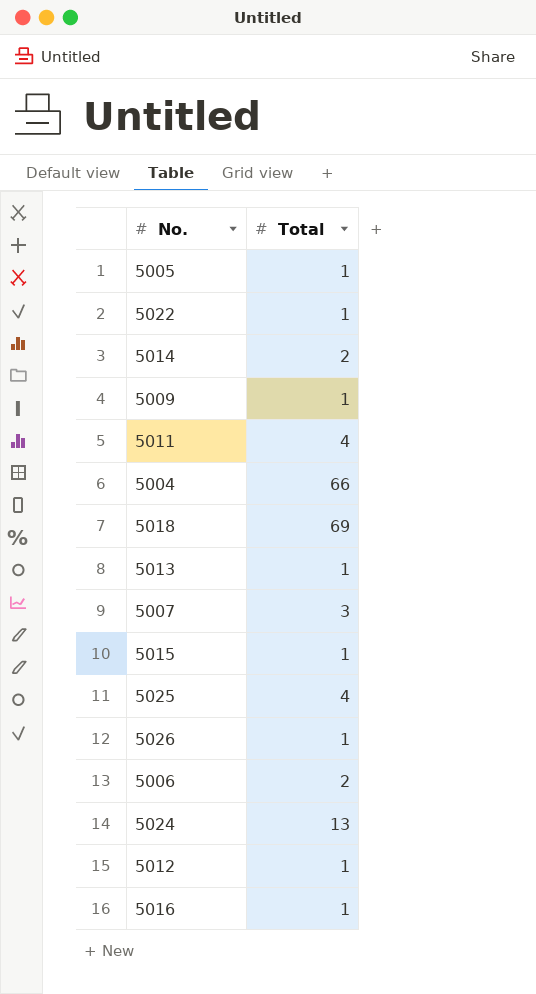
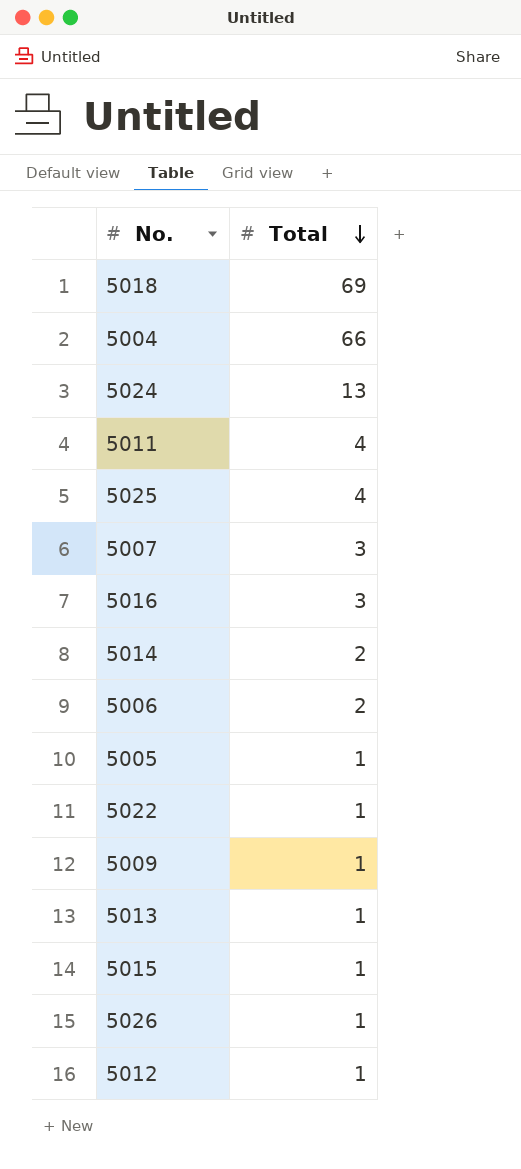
row order: none -> Total descending
5016 | Total: 1 -> 3

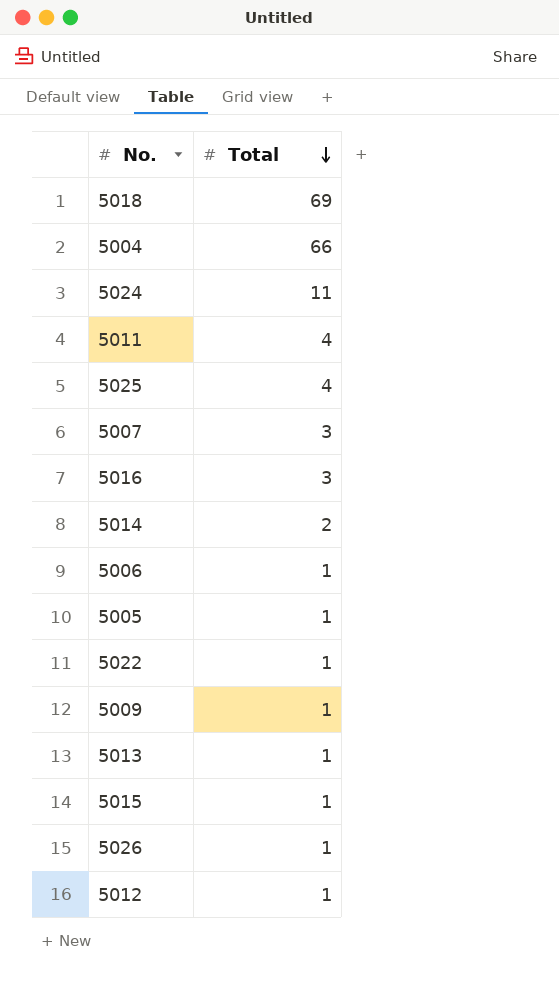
5024 | Total: 13 -> 11
5006 | Total: 2 -> 1

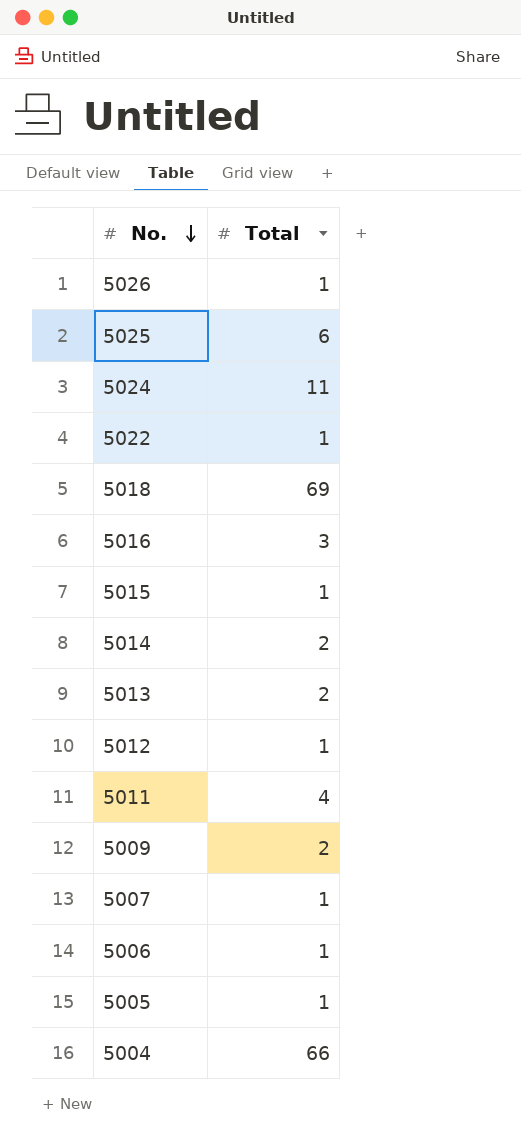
row order: Total descending -> No. descending
5025 | Total: 4 -> 6
5013 | Total: 1 -> 2
5009 | Total: 1 -> 2
5007 | Total: 3 -> 1

